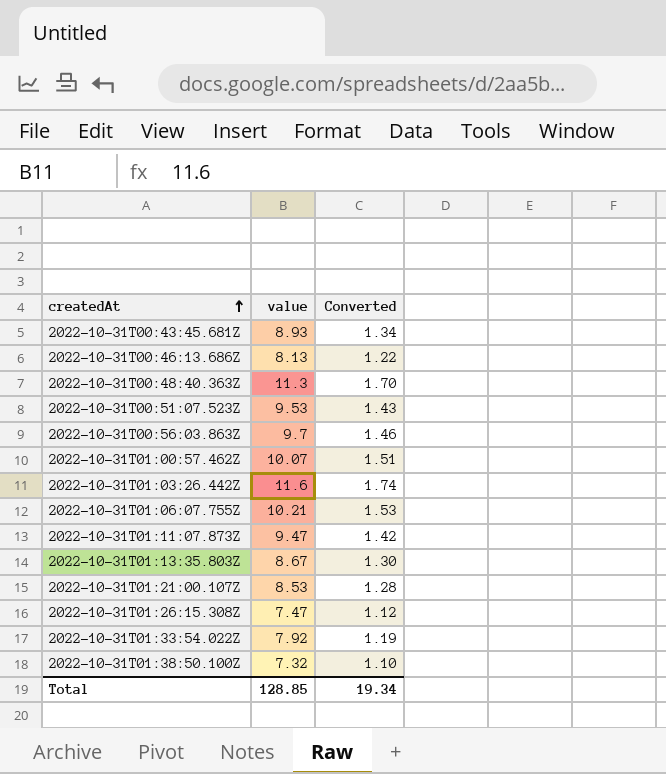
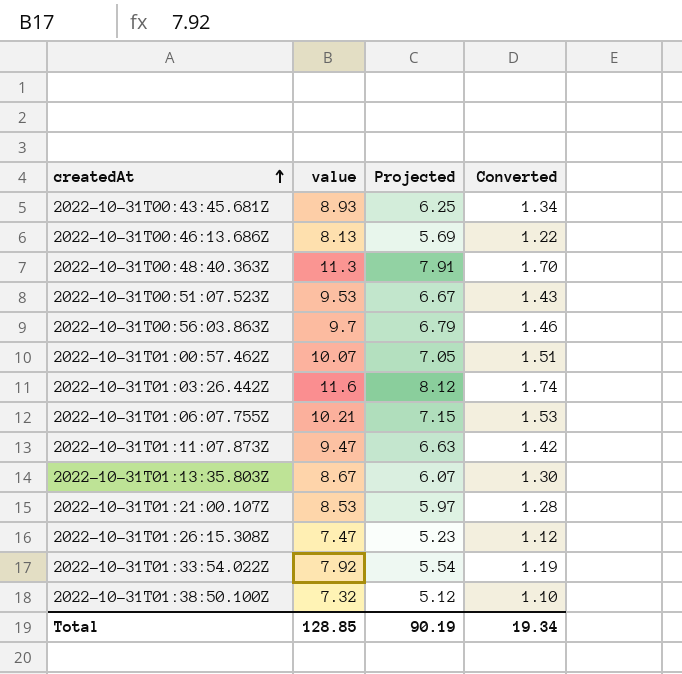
column Projected | formula: none -> [value] * 0.7

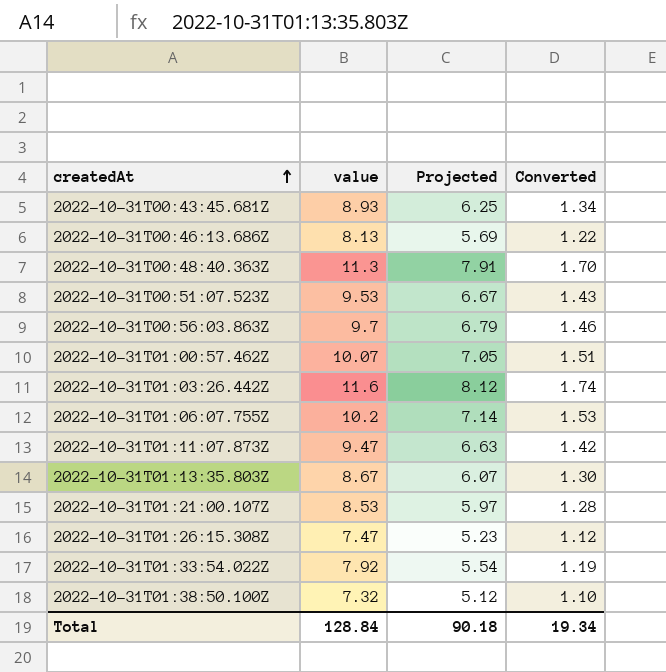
2022-10-31T01:06:07.755Z | value: 10.21 -> 10.2
2022-10-31T01:06:07.755Z | Projected: 7.15 -> 7.14
Total | value: 128.85 -> 128.84
Total | Projected: 90.19 -> 90.18

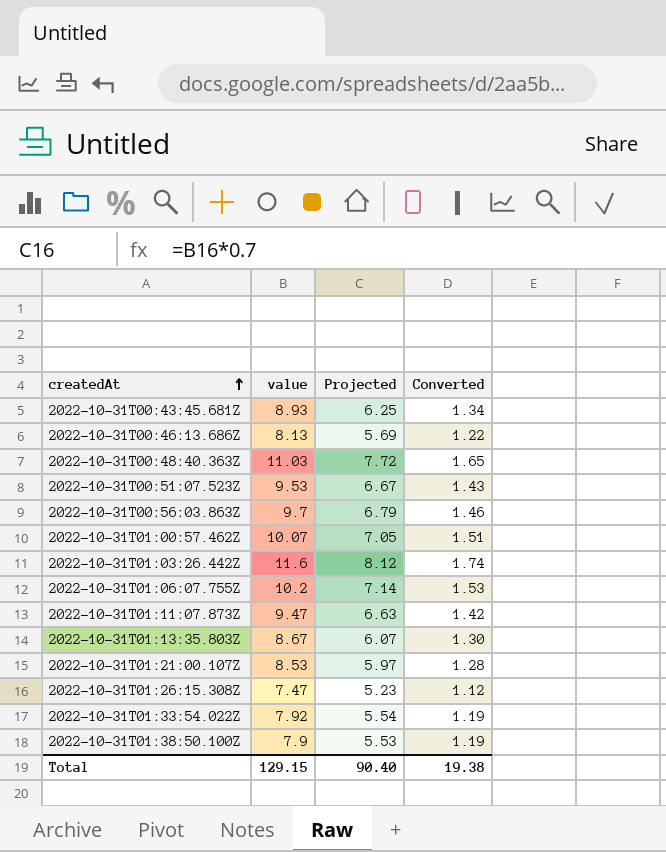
2022-10-31T00:48:40.363Z | value: 11.3 -> 11.03
2022-10-31T00:48:40.363Z | Projected: 7.91 -> 7.72
2022-10-31T00:48:40.363Z | Converted: 1.70 -> 1.65
2022-10-31T01:38:50.100Z | value: 7.32 -> 7.9
2022-10-31T01:38:50.100Z | Projected: 5.12 -> 5.53
2022-10-31T01:38:50.100Z | Converted: 1.10 -> 1.19
Total | value: 128.84 -> 129.15
Total | Projected: 90.18 -> 90.40
Total | Converted: 19.34 -> 19.38

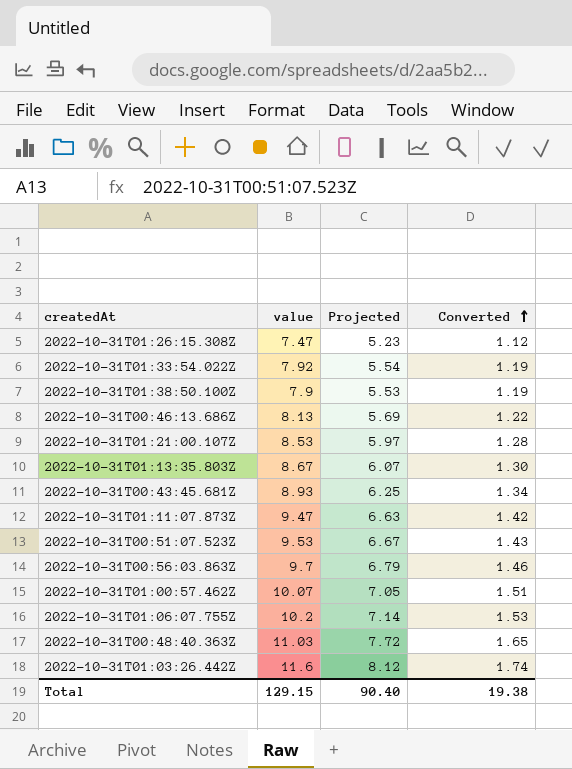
row order: createdAt ascending -> Converted ascending

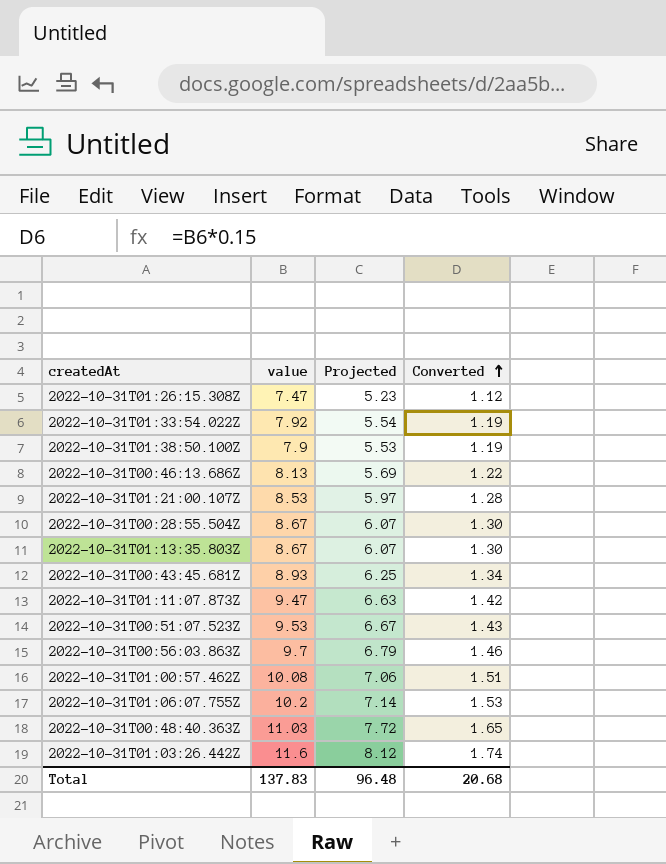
row 2022-10-31T00:28:55.504Z: none -> 8.67 | 6.07 | 1.30
2022-10-31T01:00:57.462Z | value: 10.07 -> 10.08
2022-10-31T01:00:57.462Z | Projected: 7.05 -> 7.06
Total | value: 129.15 -> 137.83
Total | Projected: 90.40 -> 96.48
Total | Converted: 19.38 -> 20.68

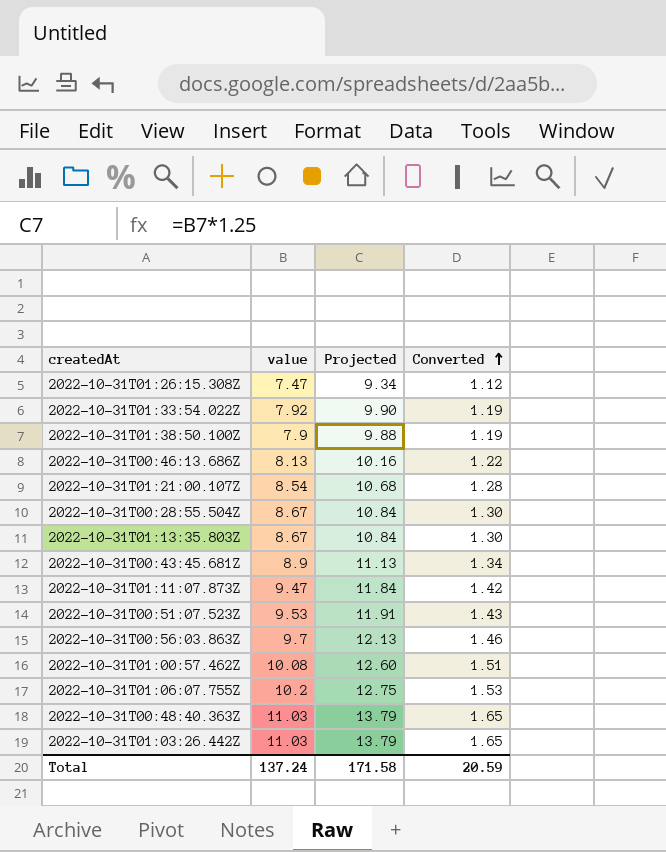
column Projected | formula: [value] * 0.7 -> [value] * 1.25
2022-10-31T01:21:00.107Z | value: 8.53 -> 8.54
2022-10-31T00:43:45.681Z | value: 8.93 -> 8.9
2022-10-31T01:03:26.442Z | value: 11.6 -> 11.03
2022-10-31T01:03:26.442Z | Converted: 1.74 -> 1.65
Total | value: 137.83 -> 137.24
Total | Projected: 96.48 -> 171.58
Total | Converted: 20.68 -> 20.59

